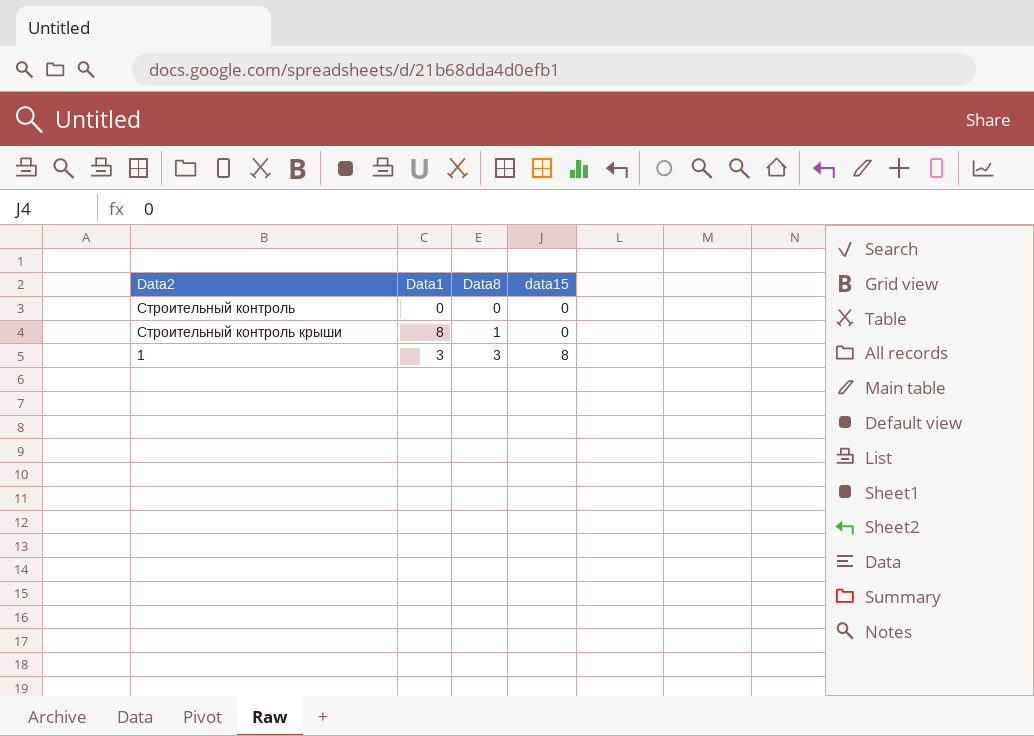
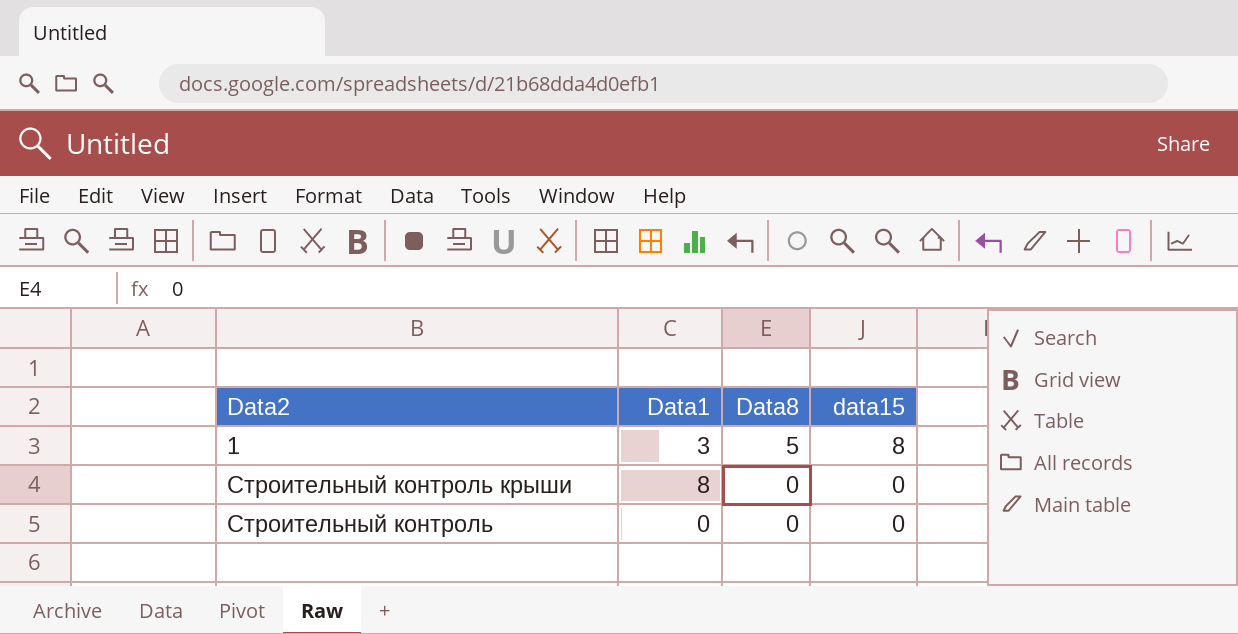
row order: Data8 ascending -> Data8 descending
1 | Data8: 3 -> 5
Строительный контроль крыши | Data8: 1 -> 0

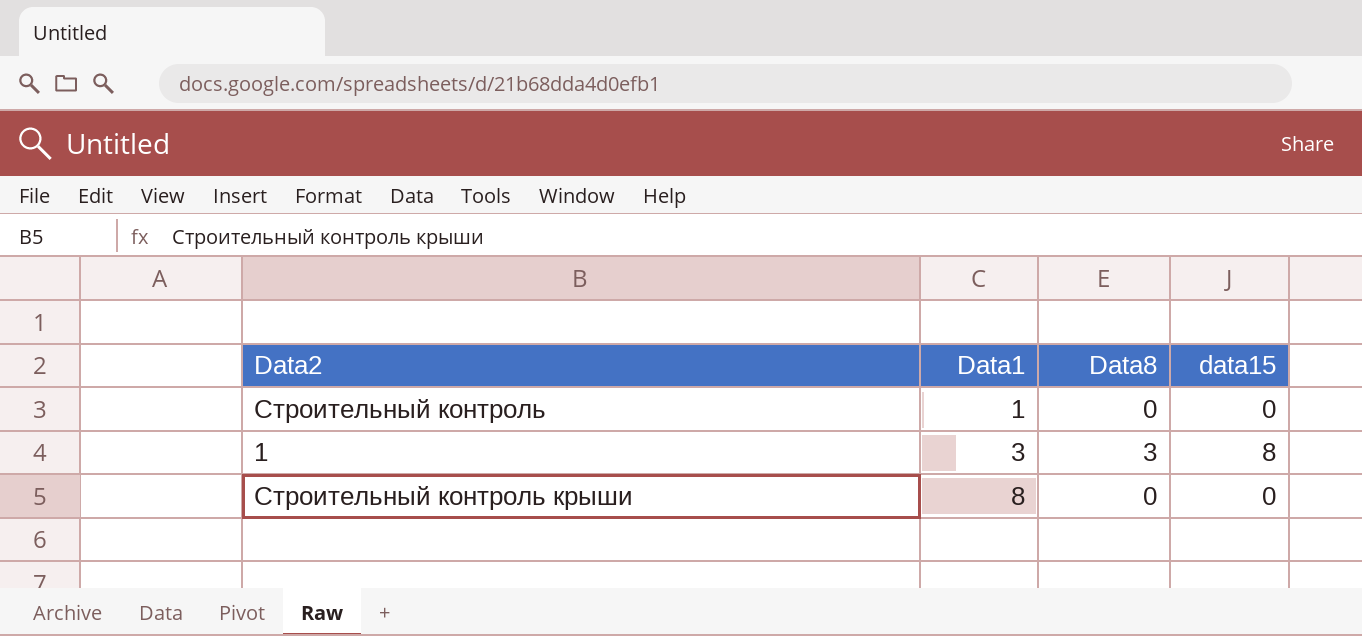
row order: Data8 descending -> Data1 ascending
Строительный контроль | Data1: 0 -> 1
1 | Data8: 5 -> 3

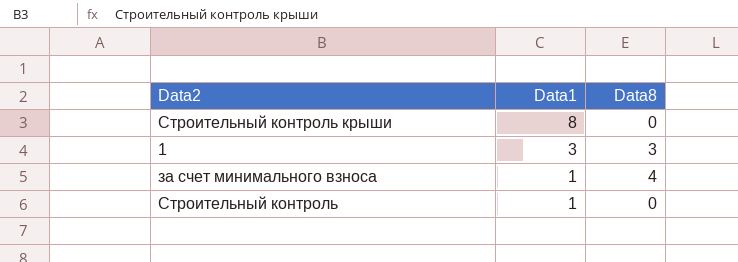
row order: Data1 ascending -> Data1 descending
column data15 | position: 4 -> none
row за счет минимального взноса: none -> 1 | 4

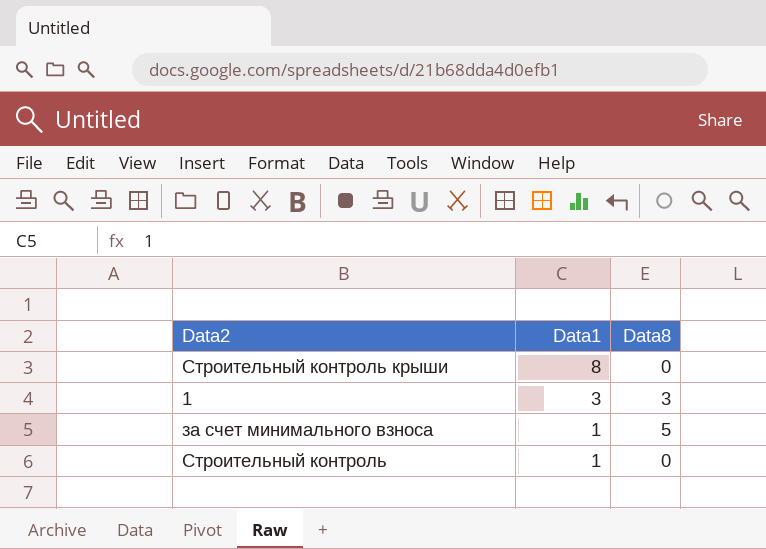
за счет минимального взноса | Data8: 4 -> 5

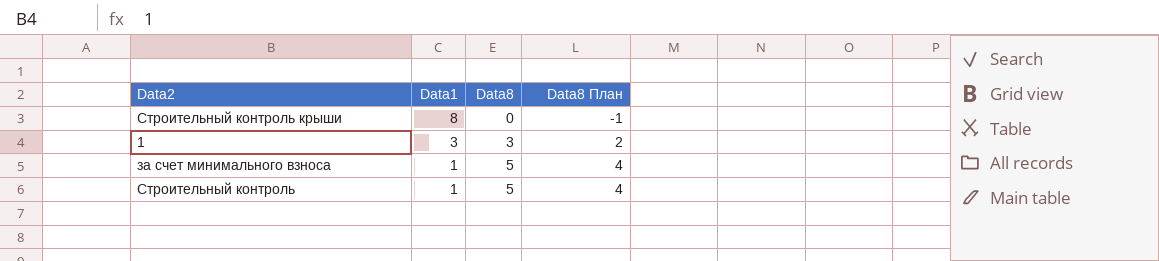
column Data8 План | formula: none -> [Data8] - 1
Строительный контроль | Data8: 0 -> 5

